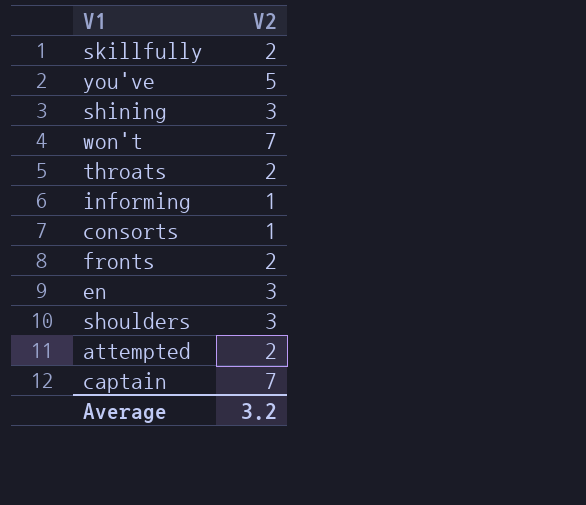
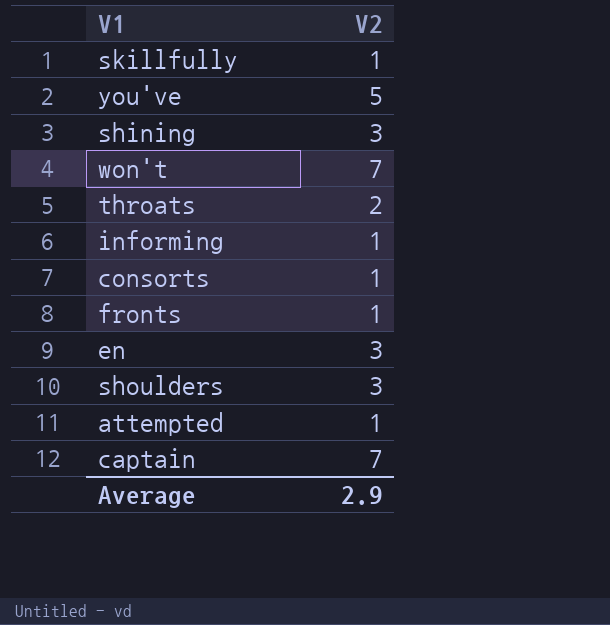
skillfully | V2: 2 -> 1
fronts | V2: 2 -> 1
attempted | V2: 2 -> 1
Average | V2: 3.2 -> 2.9

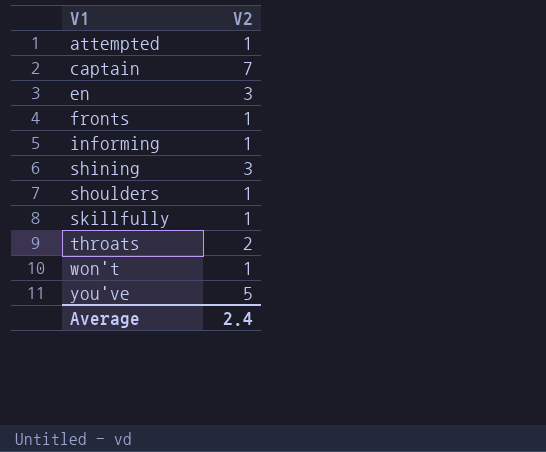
row order: none -> V1 ascending
row consorts: 1 -> none
shoulders | V2: 3 -> 1
won't | V2: 7 -> 1
Average | V2: 2.9 -> 2.4

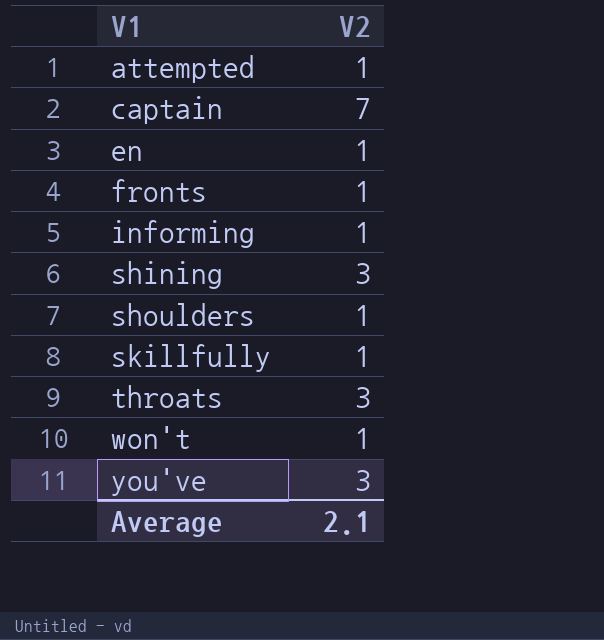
en | V2: 3 -> 1
throats | V2: 2 -> 3
you've | V2: 5 -> 3
Average | V2: 2.4 -> 2.1

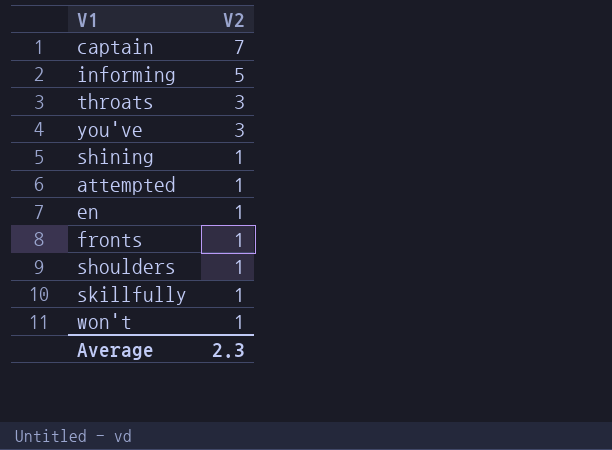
row order: V1 ascending -> V2 descending
informing | V2: 1 -> 5
shining | V2: 3 -> 1
Average | V2: 2.1 -> 2.3

